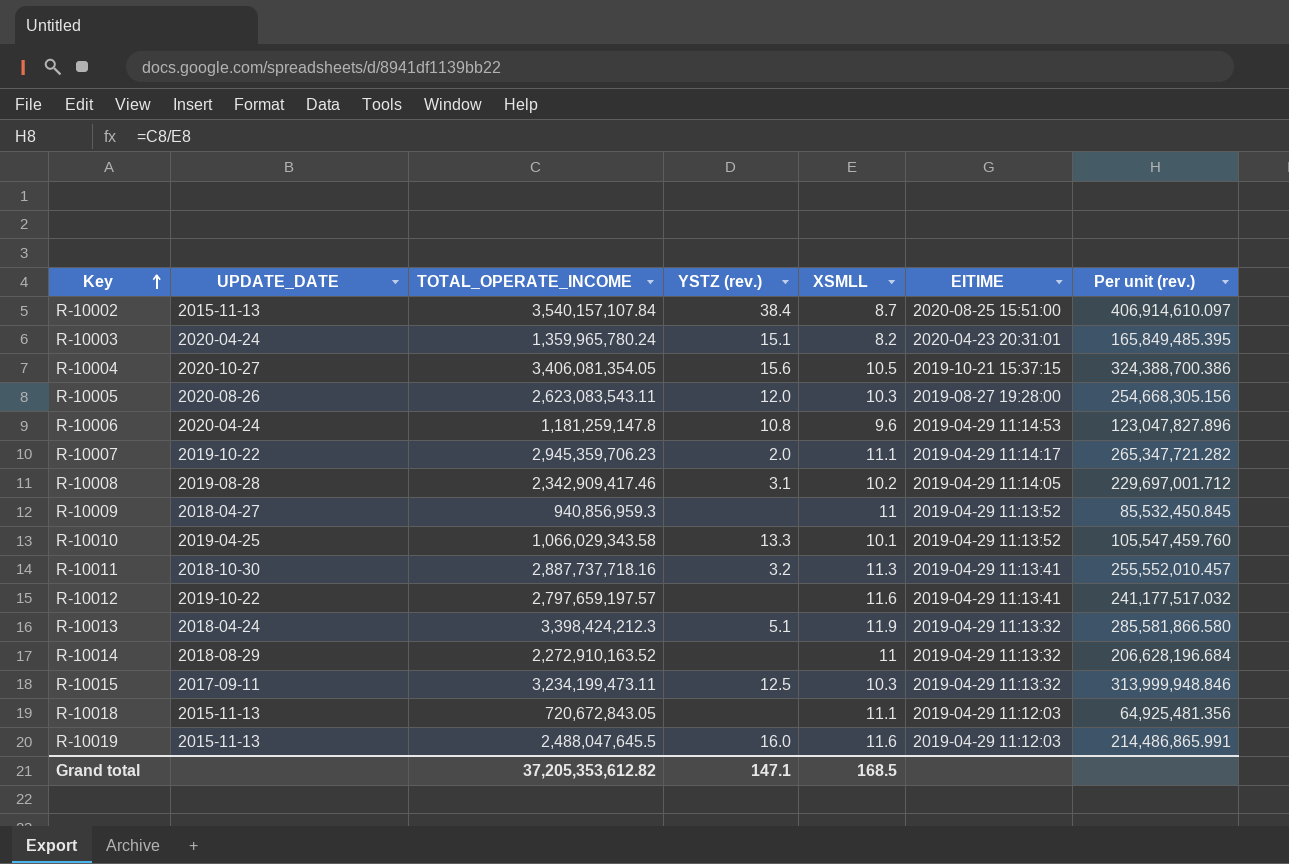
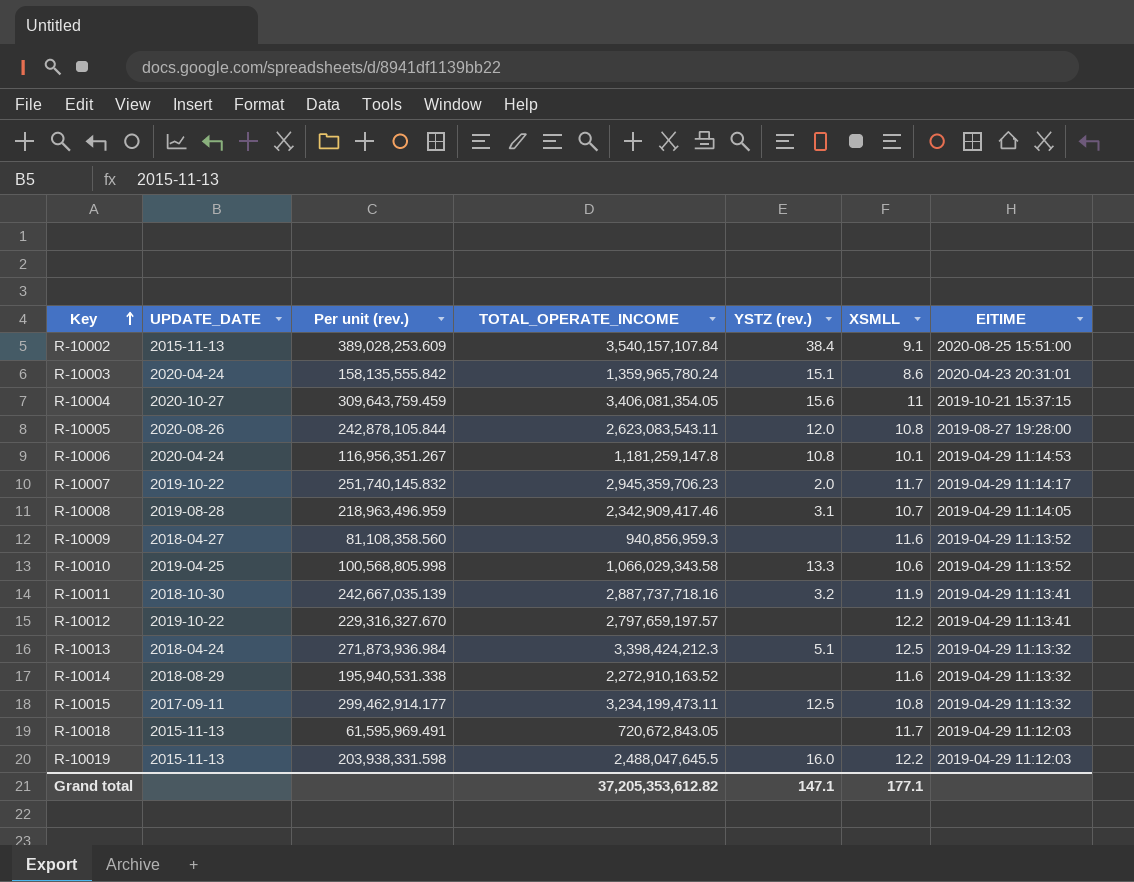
column Per unit (rev.) | position: 7 -> 3
R-10002 | Per unit (rev.): 406,914,610.097 -> 389,028,253.609
R-10002 | XSMLL: 8.7 -> 9.1
R-10003 | Per unit (rev.): 165,849,485.395 -> 158,135,555.842
R-10003 | XSMLL: 8.2 -> 8.6
R-10004 | Per unit (rev.): 324,388,700.386 -> 309,643,759.459
R-10004 | XSMLL: 10.5 -> 11
R-10005 | Per unit (rev.): 254,668,305.156 -> 242,878,105.844
R-10005 | XSMLL: 10.3 -> 10.8
R-10006 | Per unit (rev.): 123,047,827.896 -> 116,956,351.267
R-10006 | XSMLL: 9.6 -> 10.1
R-10007 | Per unit (rev.): 265,347,721.282 -> 251,740,145.832
R-10007 | XSMLL: 11.1 -> 11.7
R-10008 | Per unit (rev.): 229,697,001.712 -> 218,963,496.959
R-10008 | XSMLL: 10.2 -> 10.7
R-10009 | Per unit (rev.): 85,532,450.845 -> 81,108,358.560
R-10009 | XSMLL: 11 -> 11.6
R-10010 | Per unit (rev.): 105,547,459.760 -> 100,568,805.998
R-10010 | XSMLL: 10.1 -> 10.6
R-10011 | Per unit (rev.): 255,552,010.457 -> 242,667,035.139
R-10011 | XSMLL: 11.3 -> 11.9
R-10012 | Per unit (rev.): 241,177,517.032 -> 229,316,327.670
R-10012 | XSMLL: 11.6 -> 12.2
R-10013 | Per unit (rev.): 285,581,866.580 -> 271,873,936.984
R-10013 | XSMLL: 11.9 -> 12.5
R-10014 | Per unit (rev.): 206,628,196.684 -> 195,940,531.338
R-10014 | XSMLL: 11 -> 11.6
R-10015 | Per unit (rev.): 313,999,948.846 -> 299,462,914.177
R-10015 | XSMLL: 10.3 -> 10.8
R-10018 | Per unit (rev.): 64,925,481.356 -> 61,595,969.491
R-10018 | XSMLL: 11.1 -> 11.7
R-10019 | Per unit (rev.): 214,486,865.991 -> 203,938,331.598
R-10019 | XSMLL: 11.6 -> 12.2
Grand total | XSMLL: 168.5 -> 177.1

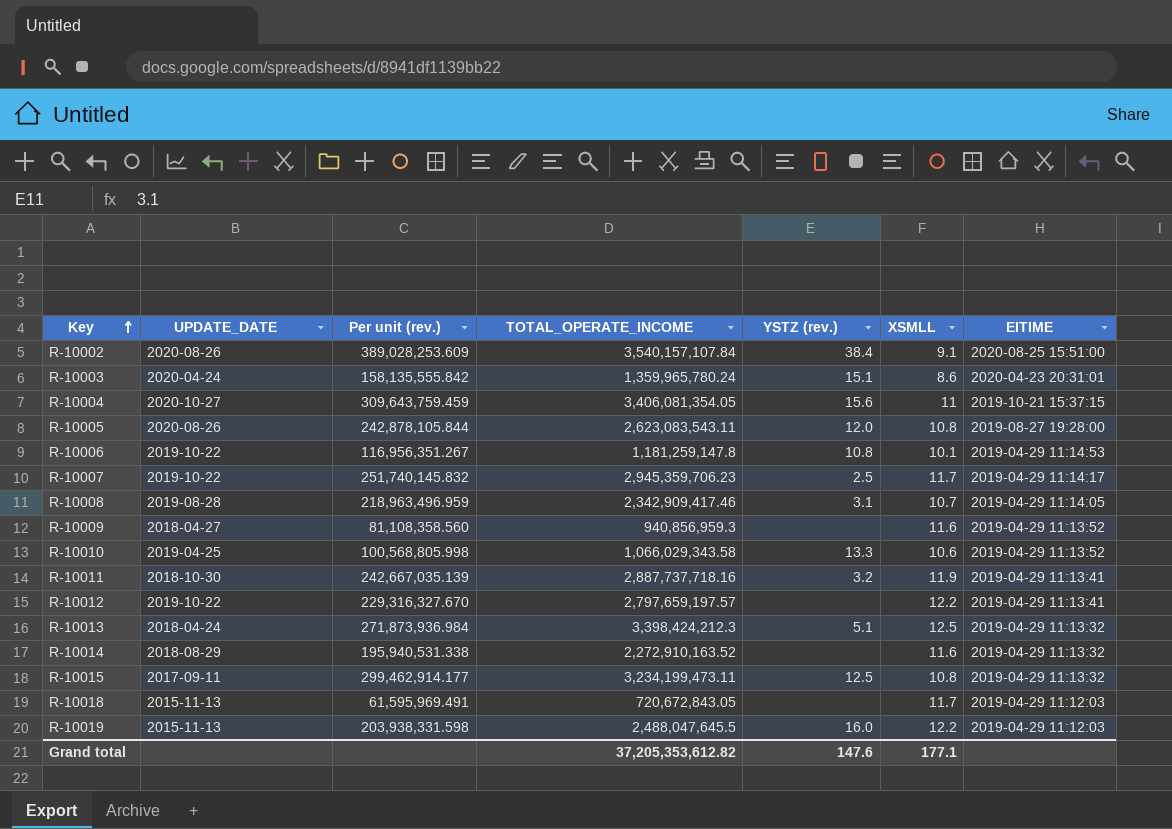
R-10002 | UPDATE_DATE: 2015-11-13 -> 2020-08-26
R-10006 | UPDATE_DATE: 2020-04-24 -> 2019-10-22
R-10007 | YSTZ (rev.): 2.0 -> 2.5
Grand total | YSTZ (rev.): 147.1 -> 147.6

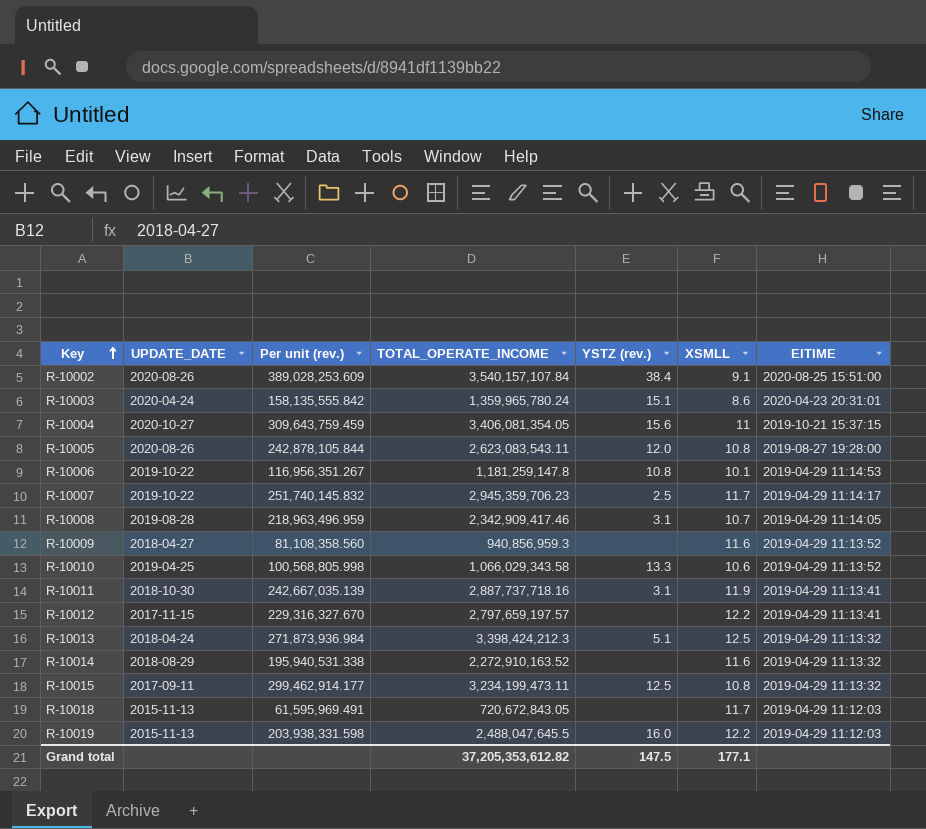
R-10011 | YSTZ (rev.): 3.2 -> 3.1
R-10012 | UPDATE_DATE: 2019-10-22 -> 2017-11-15
Grand total | YSTZ (rev.): 147.6 -> 147.5

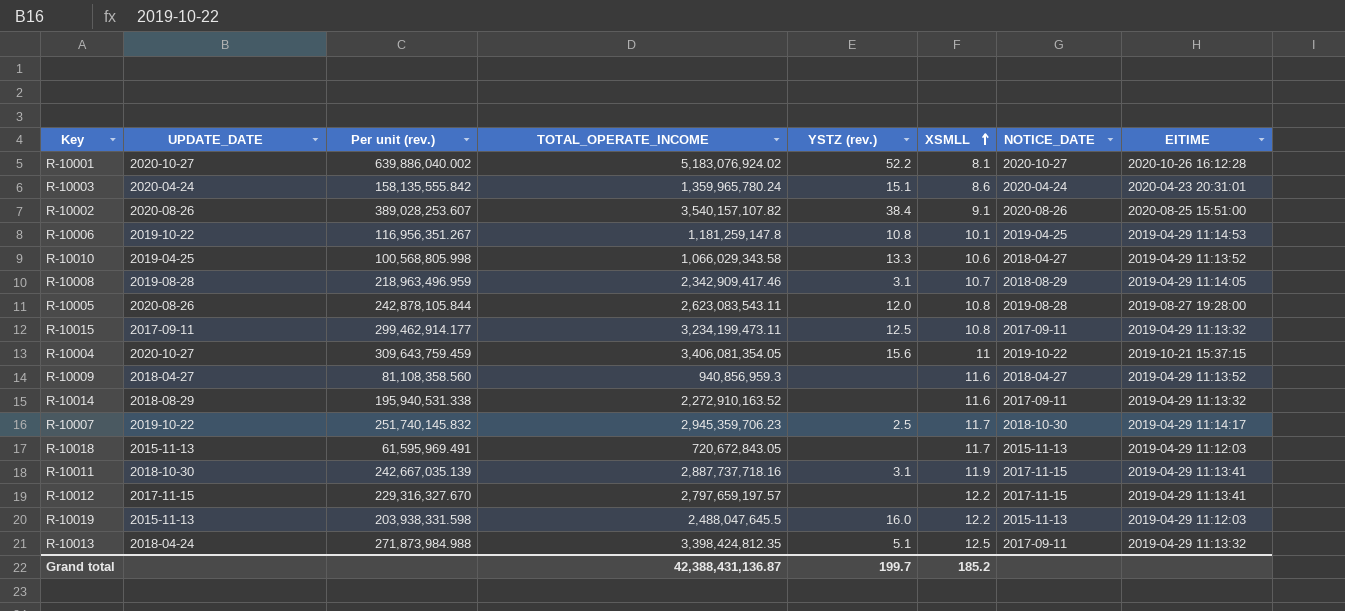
row order: Key ascending -> XSMLL ascending
column NOTICE_DATE | position: none -> 7
row R-10001: none -> 2020-10-27 | 639,886,040.002 | 5,183,076,924.02 | 52.2 | 8.1 | 2020-10-27 | 2020-10-26 16:12:28
R-10002 | Per unit (rev.): 389,028,253.609 -> 389,028,253.607
R-10002 | TOTAL_OPERATE_INCOME: 3,540,157,107.84 -> 3,540,157,107.82
R-10013 | Per unit (rev.): 271,873,936.984 -> 271,873,984.988
R-10013 | TOTAL_OPERATE_INCOME: 3,398,424,212.3 -> 3,398,424,812.35
Grand total | TOTAL_OPERATE_INCOME: 37,205,353,612.82 -> 42,388,431,136.87
Grand total | YSTZ (rev.): 147.5 -> 199.7
Grand total | XSMLL: 177.1 -> 185.2

